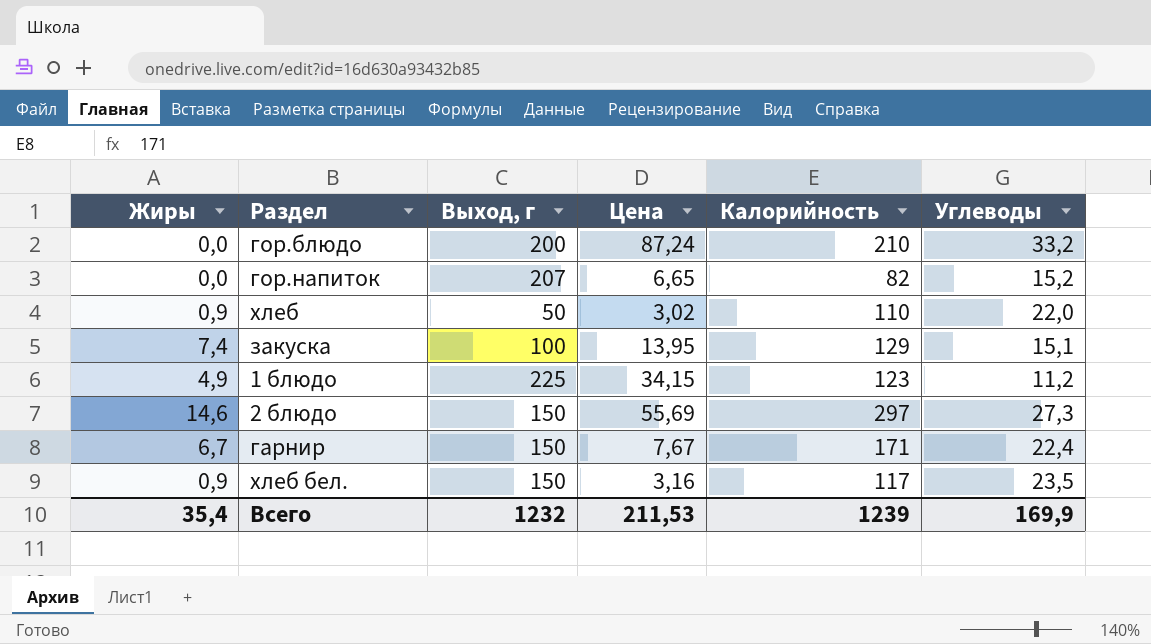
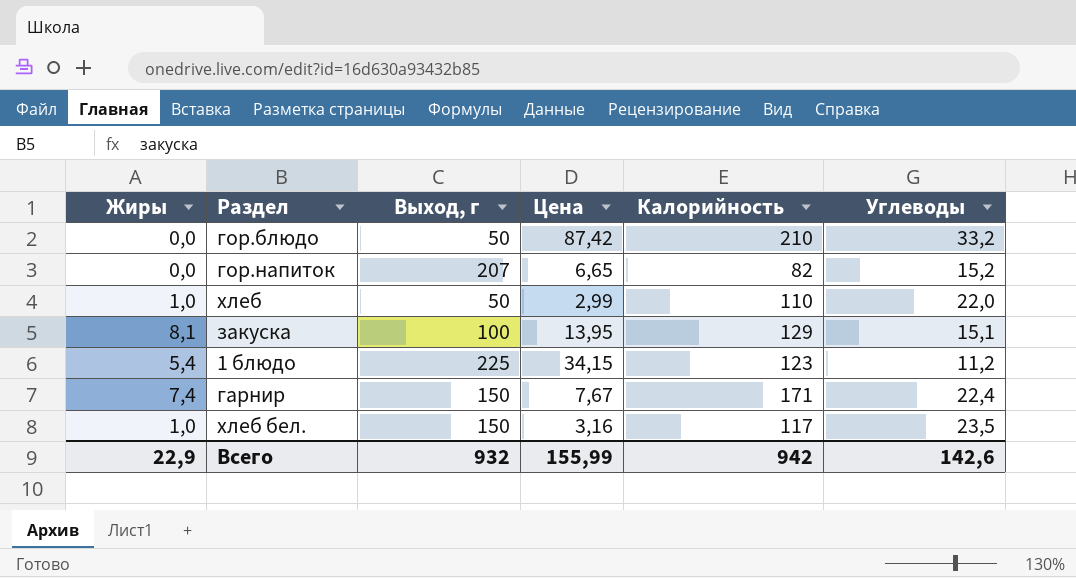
row 2 блюдо: 14,6 | 150 | 55,69 | 297 | 27,3 -> none
гор.блюдо | Выход, г: 200 -> 50
гор.блюдо | Цена: 87,24 -> 87,42
хлеб | Жиры: 0,9 -> 1,0
хлеб | Цена: 3,02 -> 2,99
закуска | Жиры: 7,4 -> 8,1
1 блюдо | Жиры: 4,9 -> 5,4
гарнир | Жиры: 6,7 -> 7,4
хлеб бел. | Жиры: 0,9 -> 1,0
Всего | Жиры: 35,4 -> 22,9
Всего | Выход, г: 1232 -> 932
Всего | Цена: 211,53 -> 155,99
Всего | Калорийность: 1239 -> 942
Всего | Углеводы: 169,9 -> 142,6

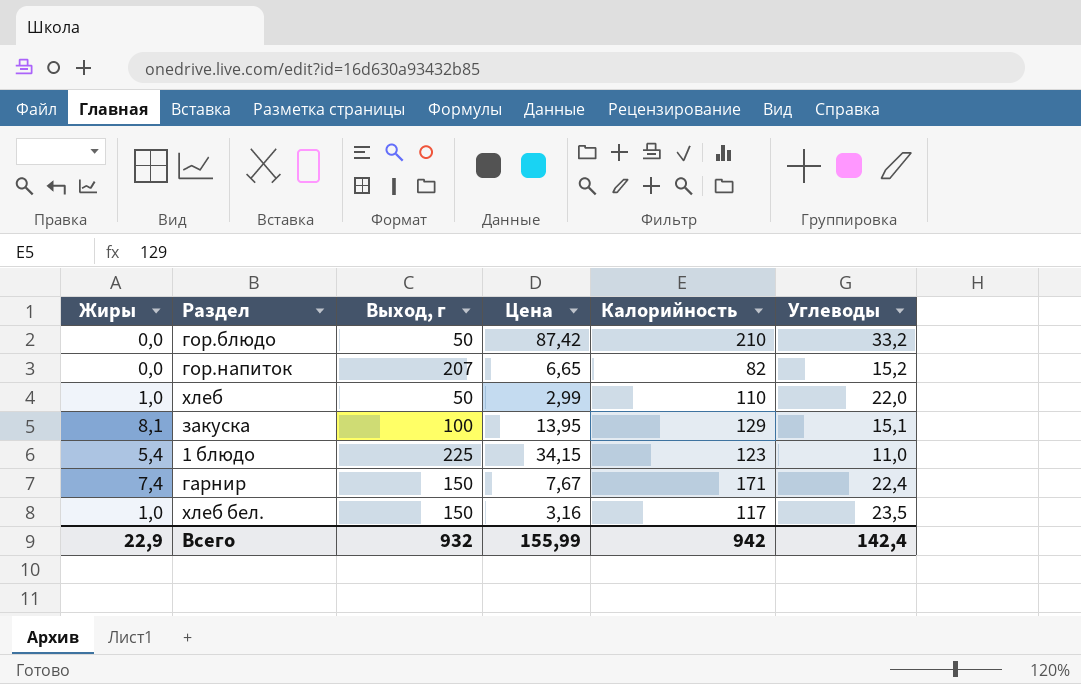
1 блюдо | Углеводы: 11,2 -> 11,0
Всего | Углеводы: 142,6 -> 142,4

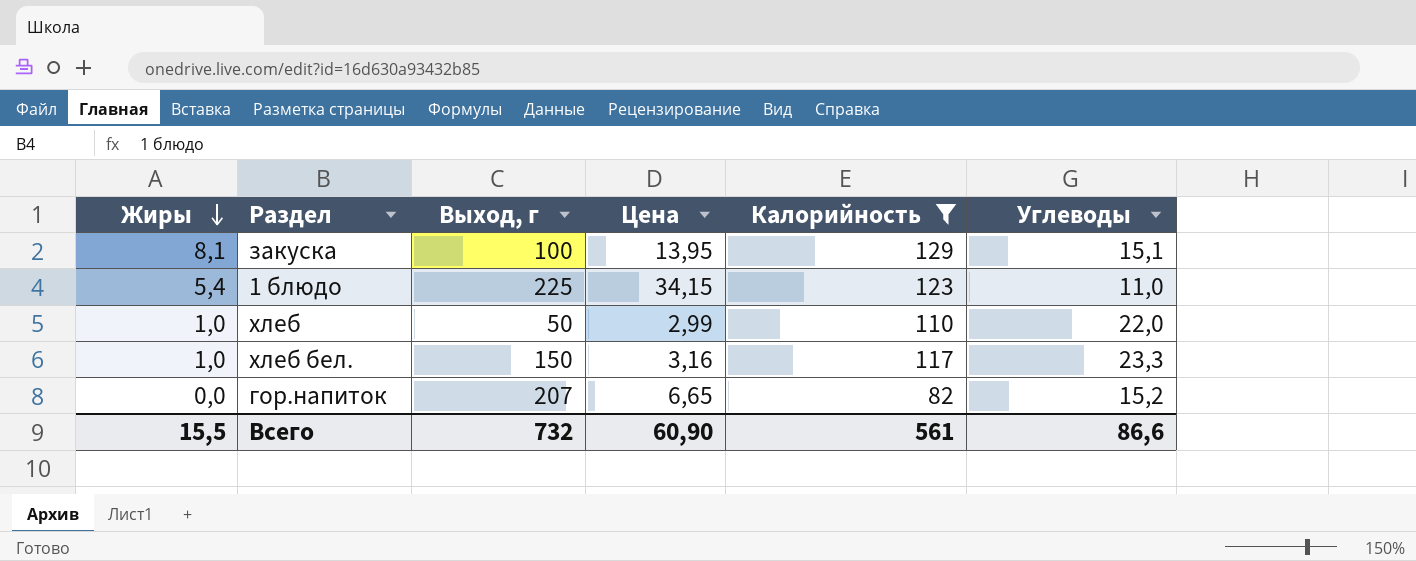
filter: none -> Калорийность <= 129
row order: none -> Жиры descending
хлеб бел. | Углеводы: 23,5 -> 23,3
Всего | Жиры: 22,9 -> 15,5
Всего | Выход, г: 932 -> 732
Всего | Цена: 155,99 -> 60,90
Всего | Калорийность: 942 -> 561
Всего | Углеводы: 142,4 -> 86,6

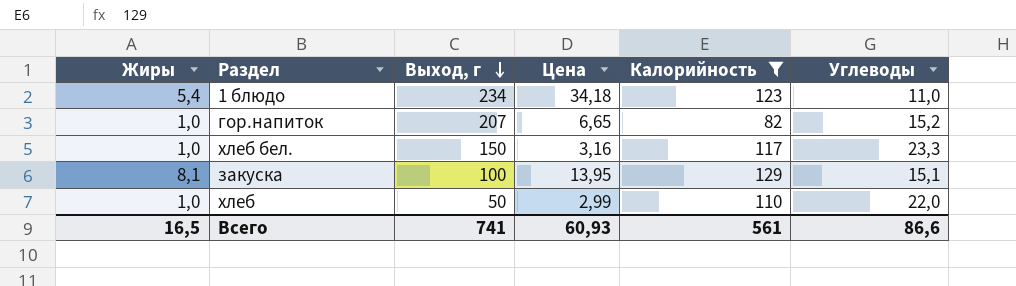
row order: Жиры descending -> Выход, г descending
1 блюдо | Выход, г: 225 -> 234
1 блюдо | Цена: 34,15 -> 34,18
гор.напиток | Жиры: 0,0 -> 1,0
Всего | Жиры: 15,5 -> 16,5
Всего | Выход, г: 732 -> 741
Всего | Цена: 60,90 -> 60,93

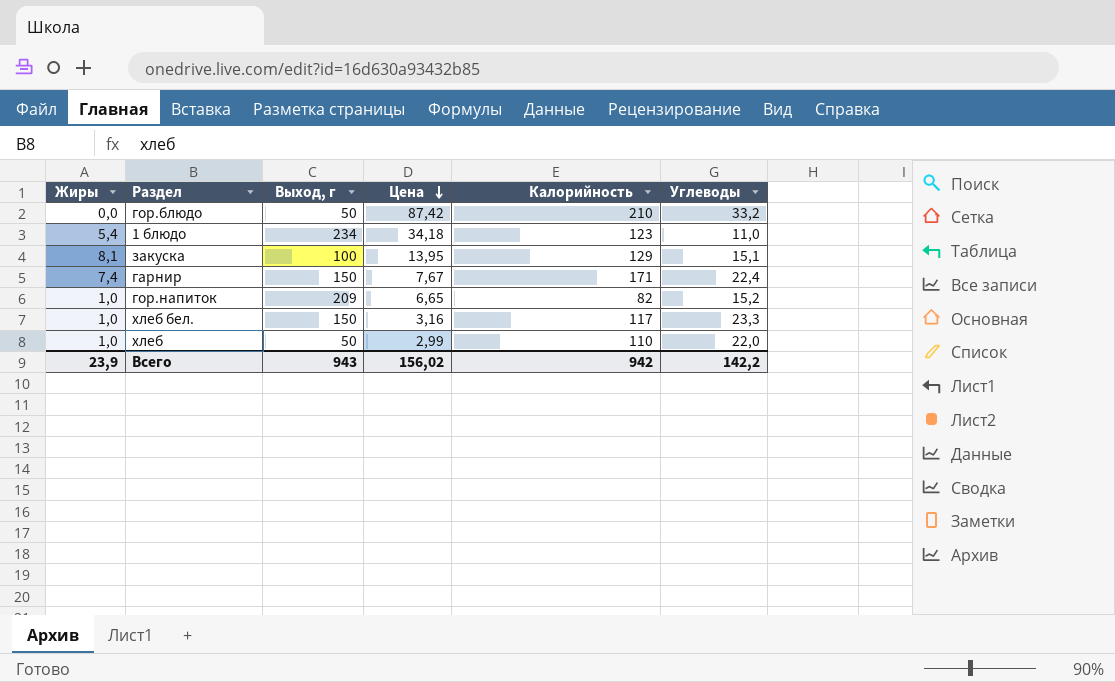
filter: Калорийность <= 129 -> none
row order: Выход, г descending -> Цена descending
гор.напиток | Выход, г: 207 -> 209
Всего | Жиры: 16,5 -> 23,9
Всего | Выход, г: 741 -> 943
Всего | Цена: 60,93 -> 156,02
Всего | Калорийность: 561 -> 942
Всего | Углеводы: 86,6 -> 142,2

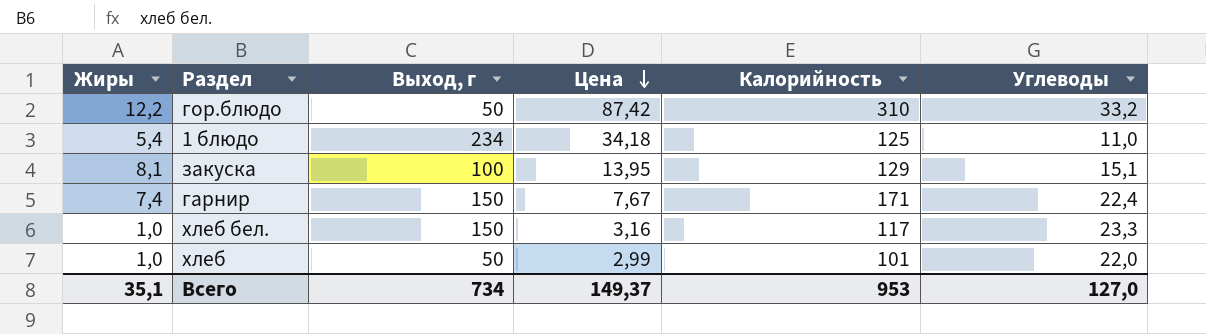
row гор.напиток: 1,0 | 209 | 6,65 | 82 | 15,2 -> none
гор.блюдо | Жиры: 0,0 -> 12,2
гор.блюдо | Калорийность: 210 -> 310
1 блюдо | Калорийность: 123 -> 125
хлеб | Калорийность: 110 -> 101
Всего | Жиры: 23,9 -> 35,1
Всего | Выход, г: 943 -> 734
Всего | Цена: 156,02 -> 149,37
Всего | Калорийность: 942 -> 953
Всего | Углеводы: 142,2 -> 127,0

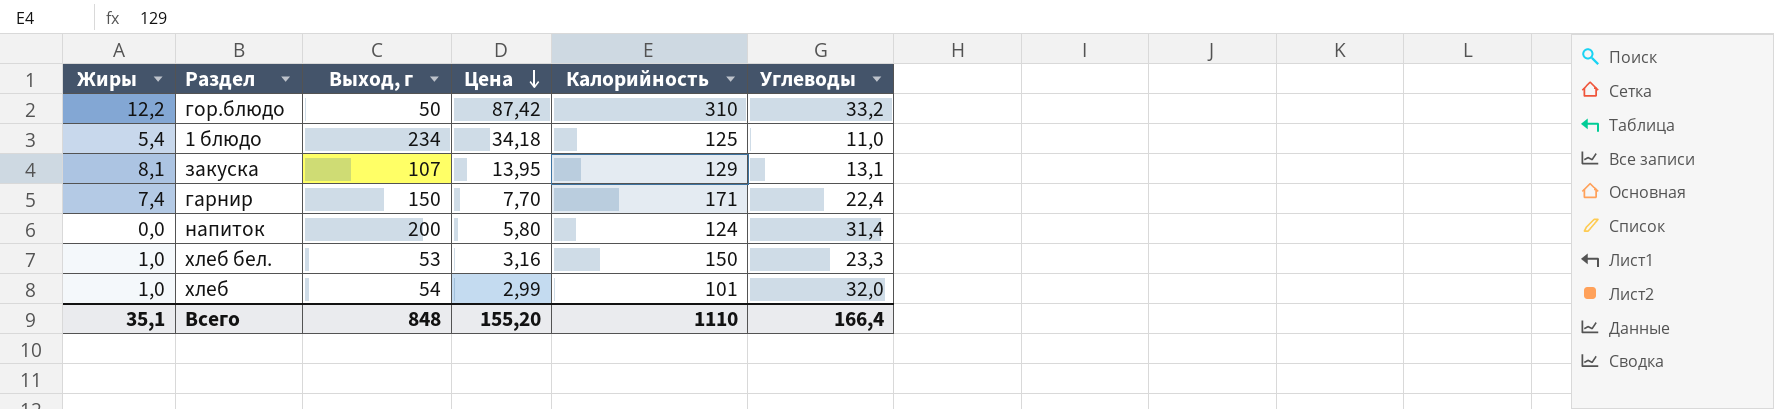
закуска | Выход, г: 100 -> 107
закуска | Углеводы: 15,1 -> 13,1
гарнир | Цена: 7,67 -> 7,70
row напиток: none -> 0,0 | 200 | 5,80 | 124 | 31,4
хлеб бел. | Выход, г: 150 -> 53
хлеб бел. | Калорийность: 117 -> 150
хлеб | Выход, г: 50 -> 54
хлеб | Углеводы: 22,0 -> 32,0
Всего | Выход, г: 734 -> 848
Всего | Цена: 149,37 -> 155,20
Всего | Калорийность: 953 -> 1110
Всего | Углеводы: 127,0 -> 166,4

